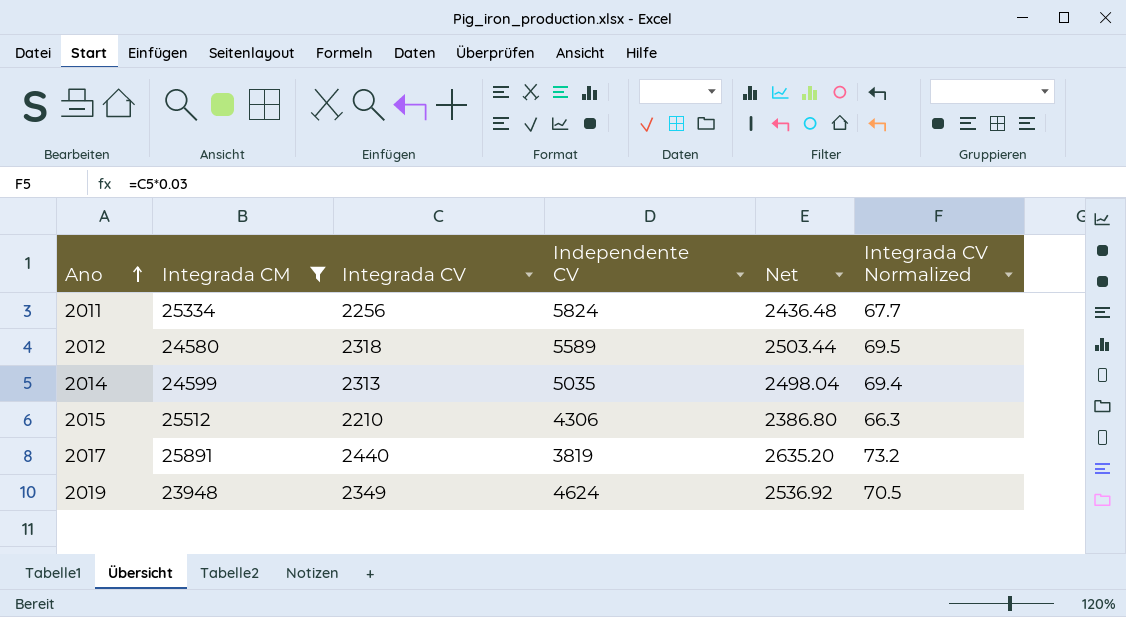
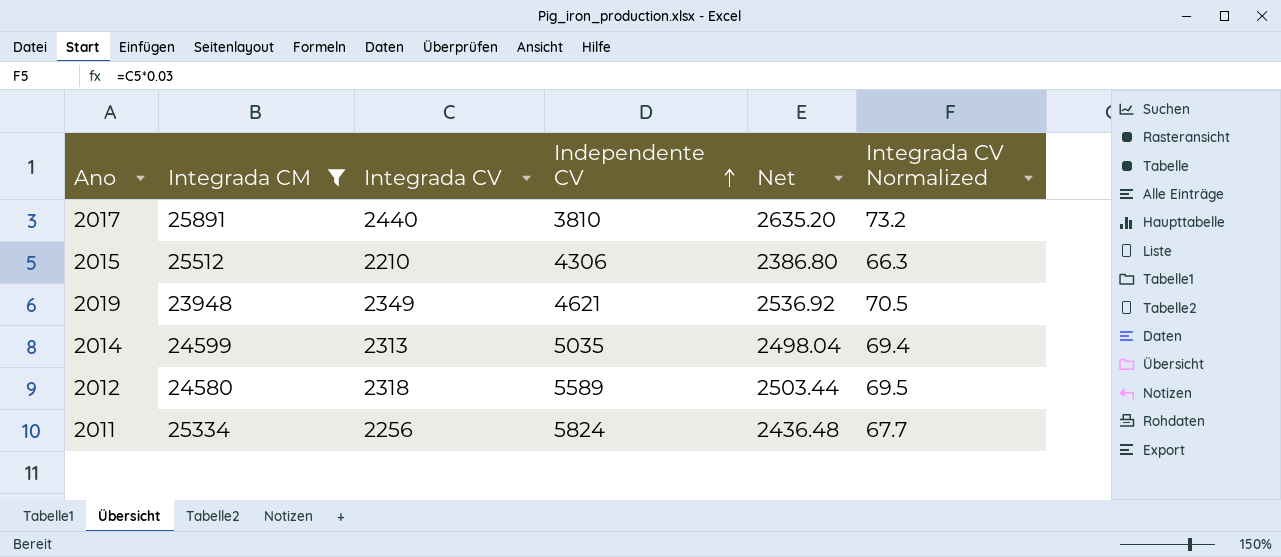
row order: Ano ascending -> Independente CV ascending
2017 | Independente CV: 3819 -> 3810
2019 | Independente CV: 4624 -> 4621

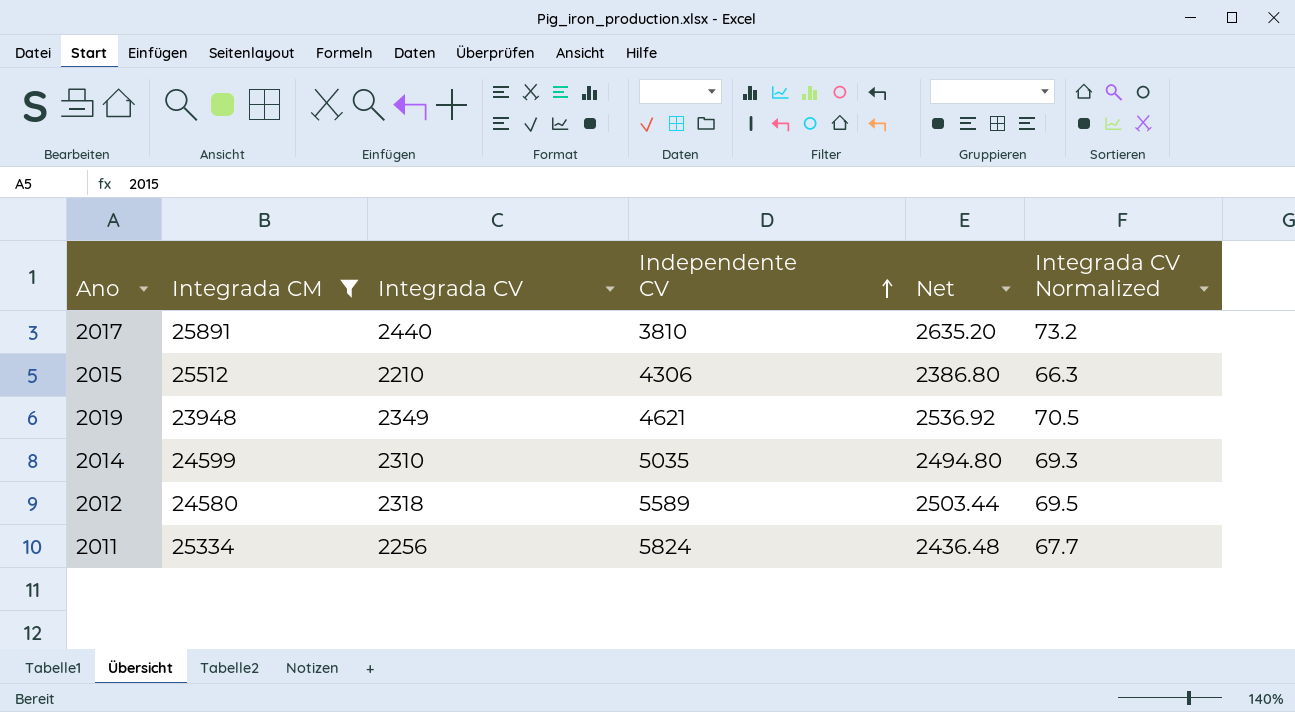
2014 | Integrada CV: 2313 -> 2310
2014 | Net: 2498.04 -> 2494.80
2014 | Integrada CV Normalized: 69.4 -> 69.3

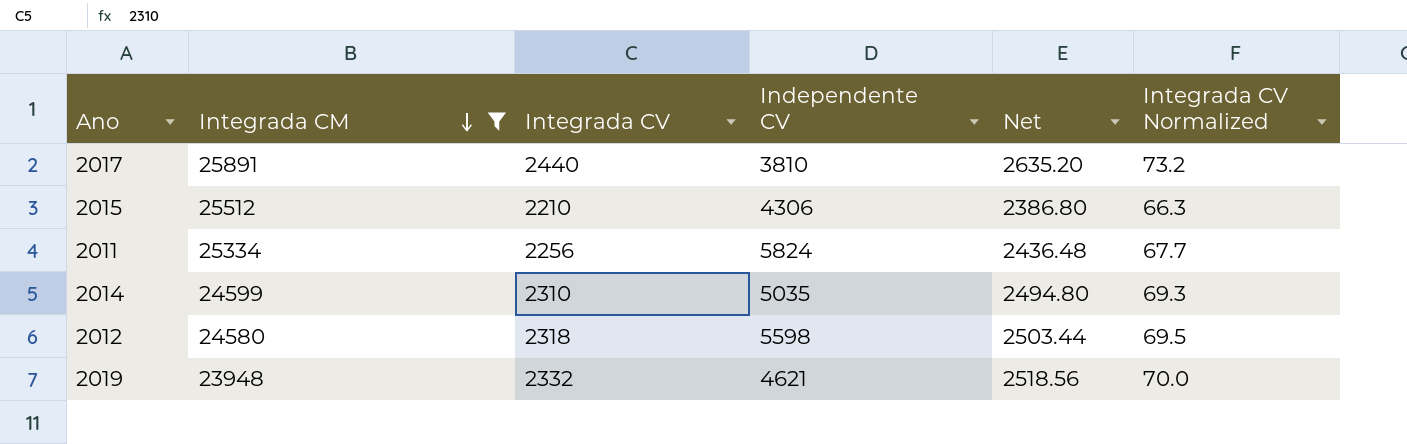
row order: Independente CV ascending -> Integrada CM descending
2012 | Independente CV: 5589 -> 5598
2019 | Integrada CV: 2349 -> 2332
2019 | Net: 2536.92 -> 2518.56
2019 | Integrada CV Normalized: 70.5 -> 70.0

